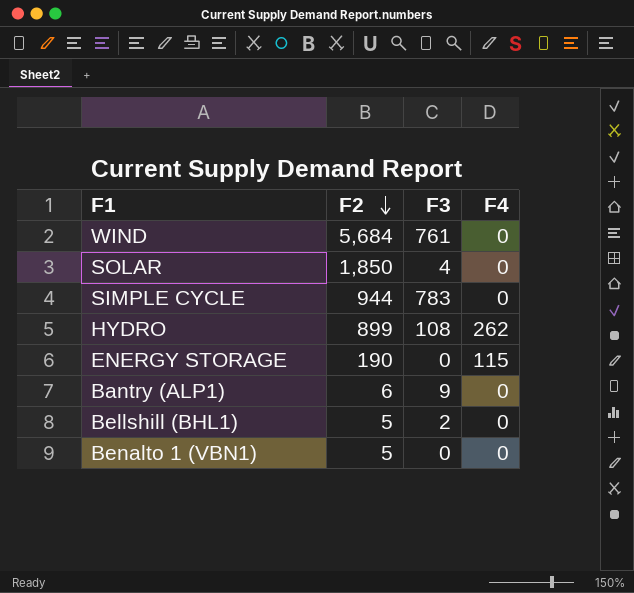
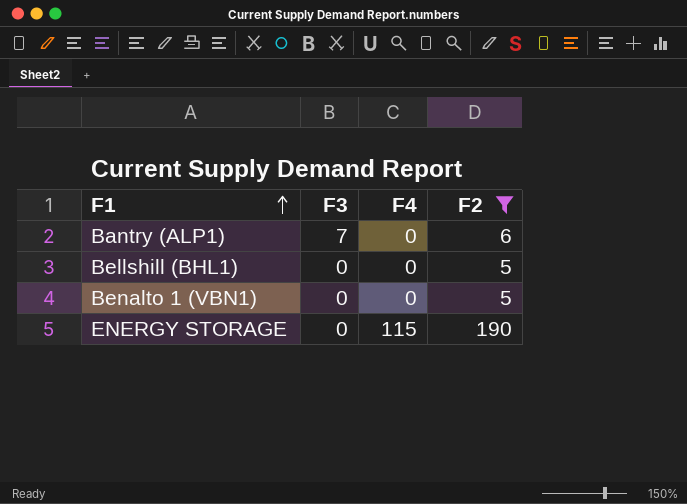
filter: none -> F2 <= 190
row order: F2 descending -> F1 ascending
column F2 | position: 2 -> 4
Bantry (ALP1) | F3: 9 -> 7
Bellshill (BHL1) | F3: 2 -> 0

